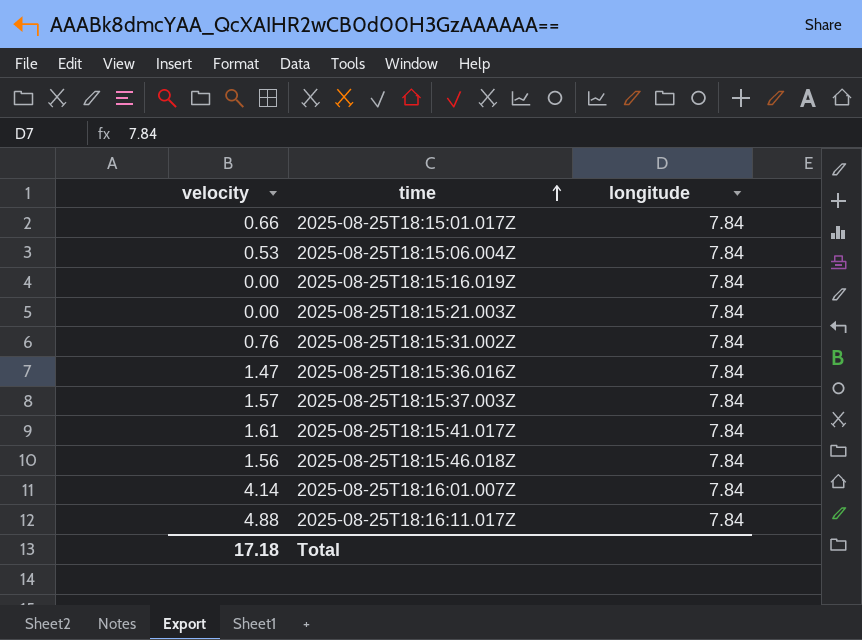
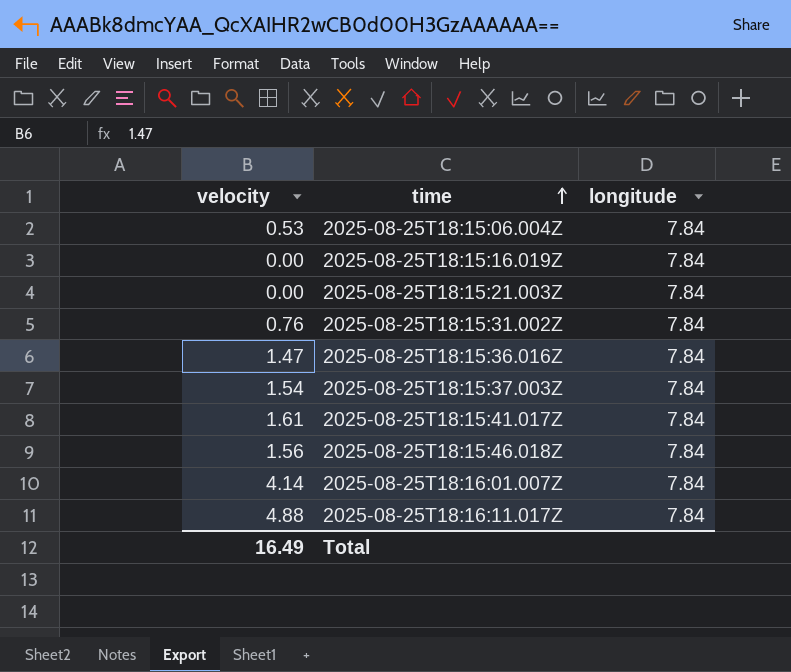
row 2025-08-25T18:15:01.017Z: 0.66 | 7.84 -> none
2025-08-25T18:15:37.003Z | velocity: 1.57 -> 1.54
Total | velocity: 17.18 -> 16.49

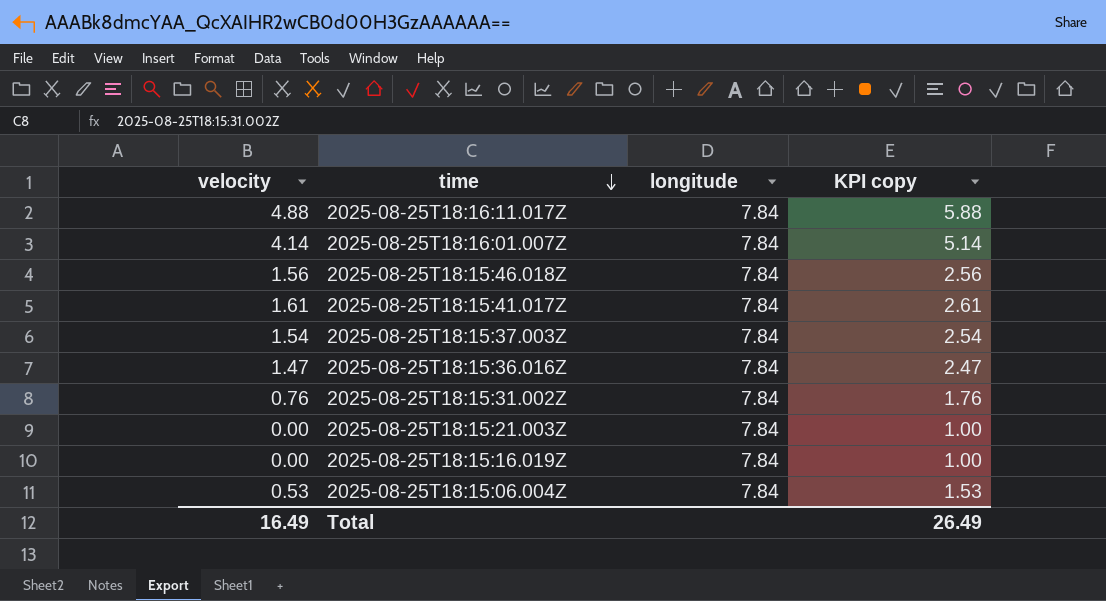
row order: time ascending -> time descending
column KPI copy | formula: none -> [velocity] + 1

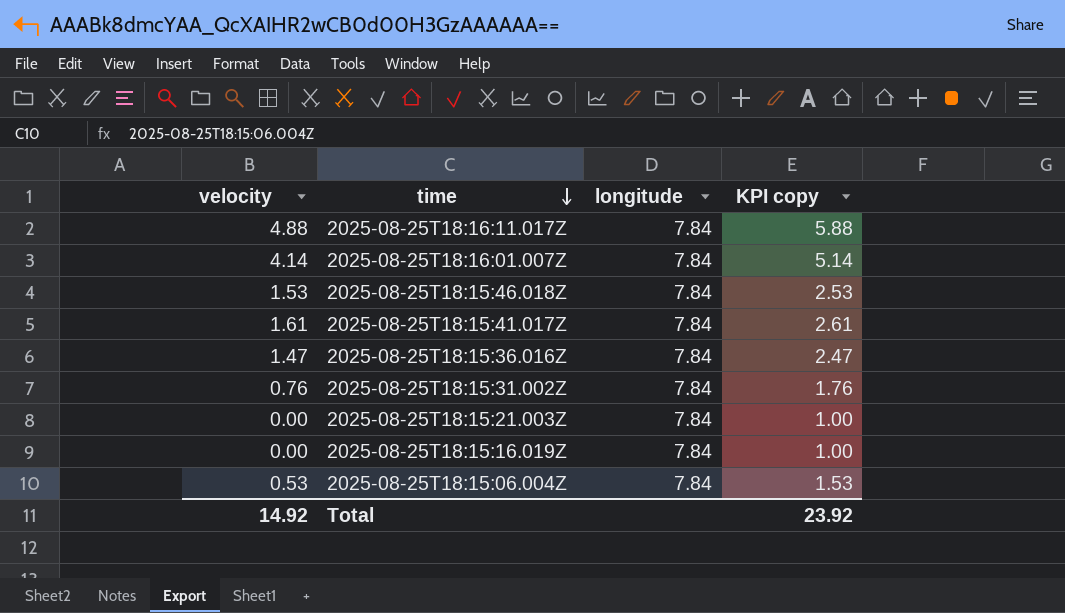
row 2025-08-25T18:15:37.003Z: 1.54 | 7.84 | 2.54 -> none
2025-08-25T18:15:46.018Z | velocity: 1.56 -> 1.53
2025-08-25T18:15:46.018Z | KPI copy: 2.56 -> 2.53
Total | velocity: 16.49 -> 14.92
Total | KPI copy: 26.49 -> 23.92

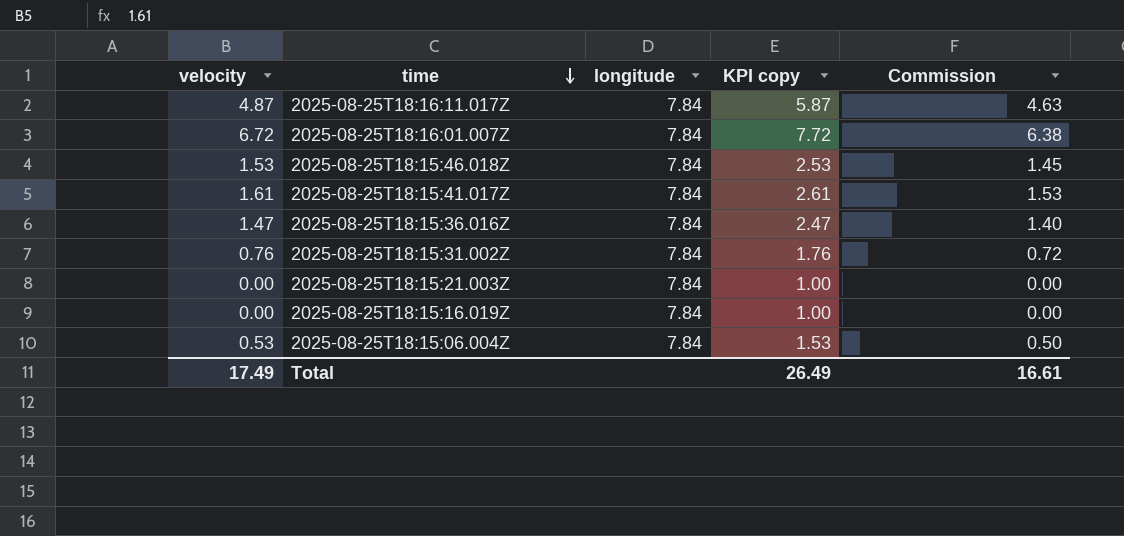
column Commission | formula: none -> [velocity] * 0.95
2025-08-25T18:16:11.017Z | velocity: 4.88 -> 4.87
2025-08-25T18:16:11.017Z | KPI copy: 5.88 -> 5.87
2025-08-25T18:16:01.007Z | velocity: 4.14 -> 6.72
2025-08-25T18:16:01.007Z | KPI copy: 5.14 -> 7.72
Total | velocity: 14.92 -> 17.49
Total | KPI copy: 23.92 -> 26.49

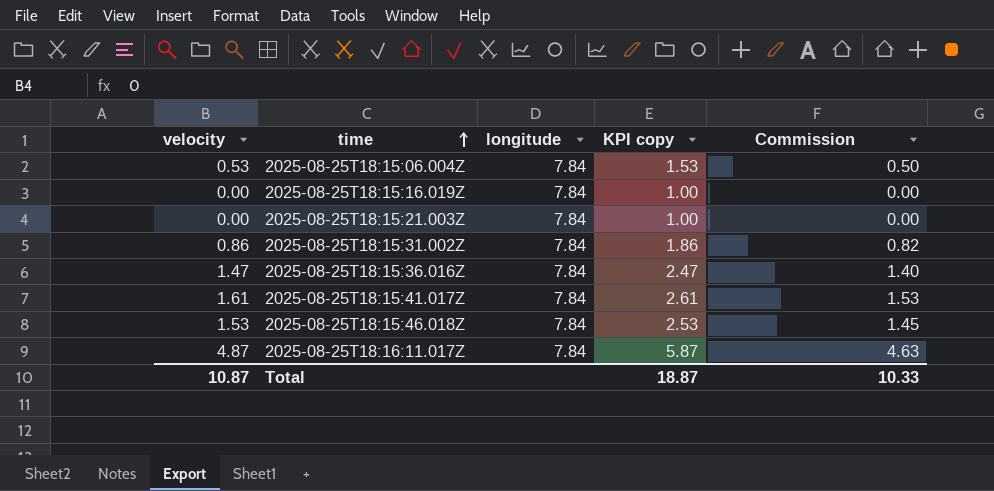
row order: time descending -> time ascending
row 2025-08-25T18:16:01.007Z: 6.72 | 7.84 | 7.72 | 6.38 -> none
2025-08-25T18:15:31.002Z | velocity: 0.76 -> 0.86
2025-08-25T18:15:31.002Z | KPI copy: 1.76 -> 1.86
2025-08-25T18:15:31.002Z | Commission: 0.72 -> 0.82
Total | velocity: 17.49 -> 10.87
Total | KPI copy: 26.49 -> 18.87
Total | Commission: 16.61 -> 10.33

